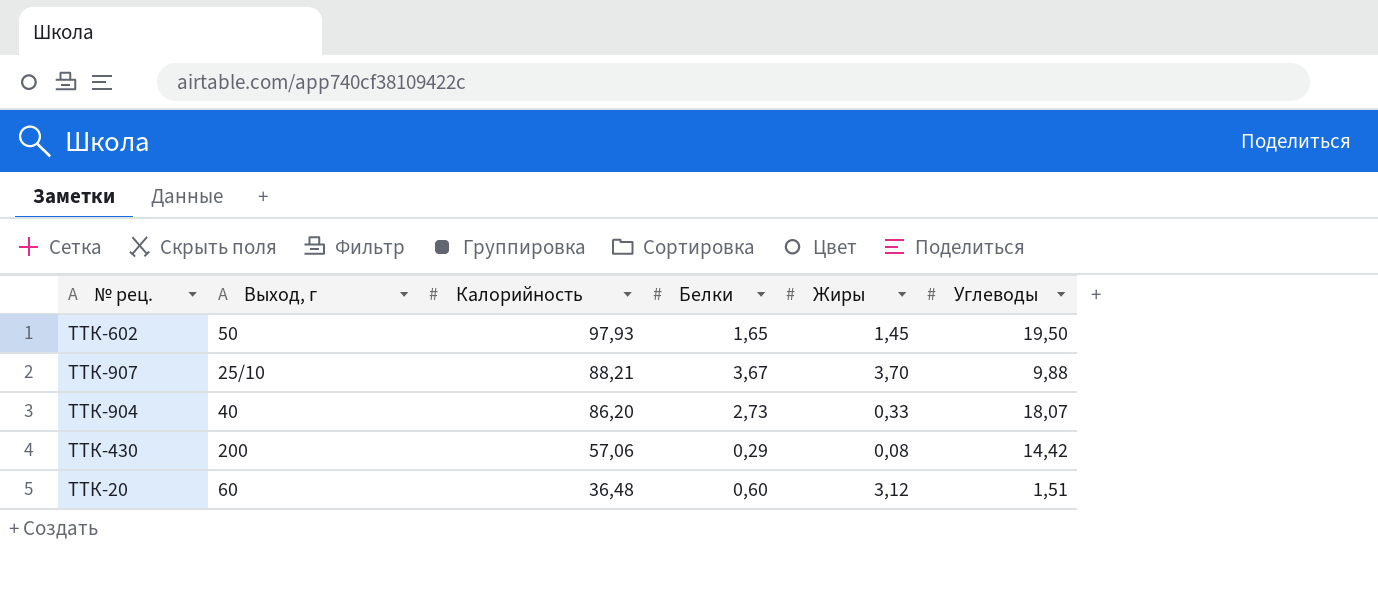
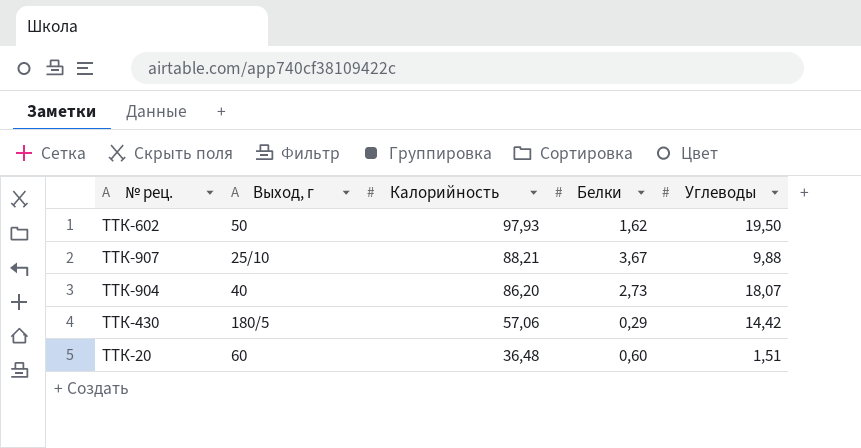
column Жиры | position: 5 -> none
ТТК-602 | Белки: 1,65 -> 1,62
ТТК-430 | Выход, г: 200 -> 180/5

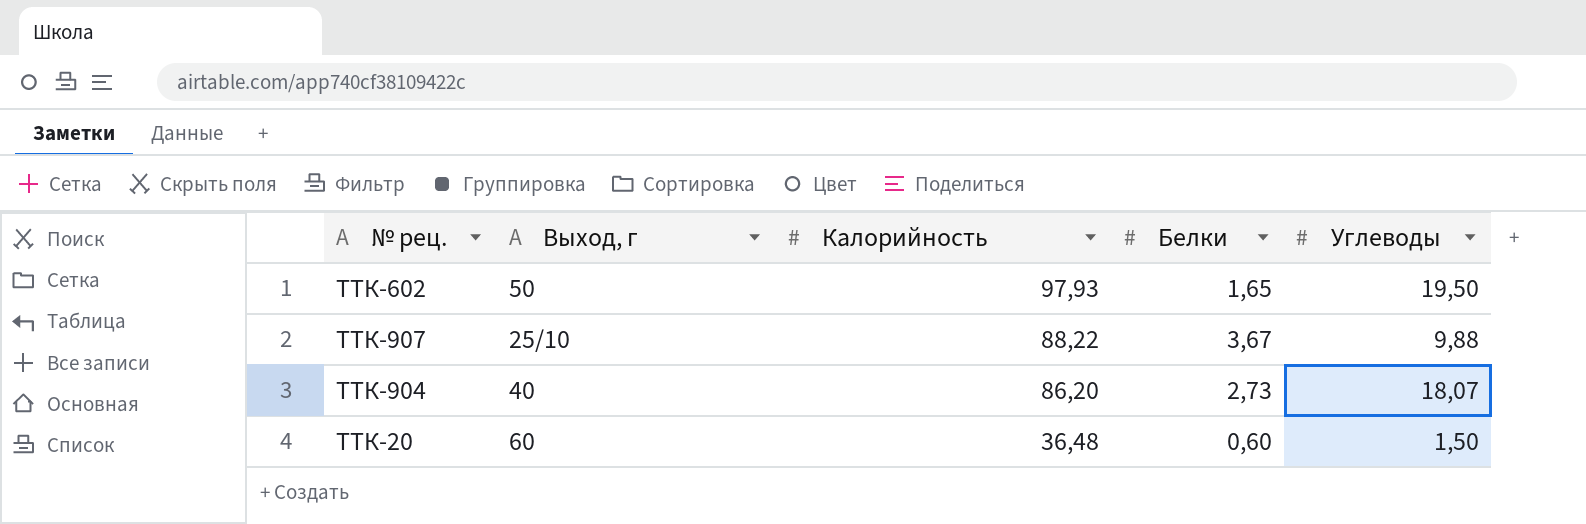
row ТТК-430: 180/5 | 57,06 | 0,29 | 14,42 -> none
ТТК-602 | Белки: 1,62 -> 1,65
ТТК-907 | Калорийность: 88,21 -> 88,22
ТТК-20 | Углеводы: 1,51 -> 1,50

